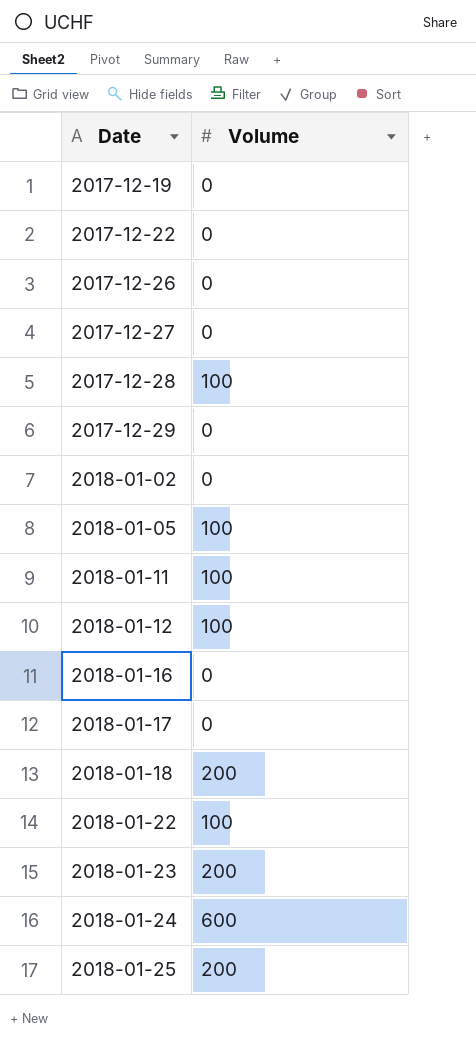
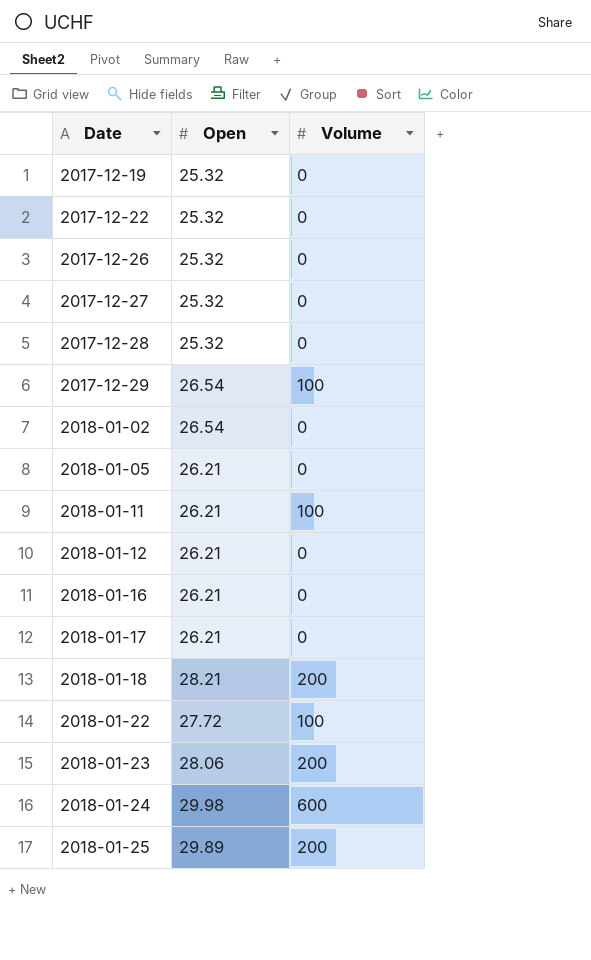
column Open | position: none -> 2
2017-12-28 | Volume: 100 -> 0
2017-12-29 | Volume: 0 -> 100
2018-01-05 | Volume: 100 -> 0
2018-01-12 | Volume: 100 -> 0

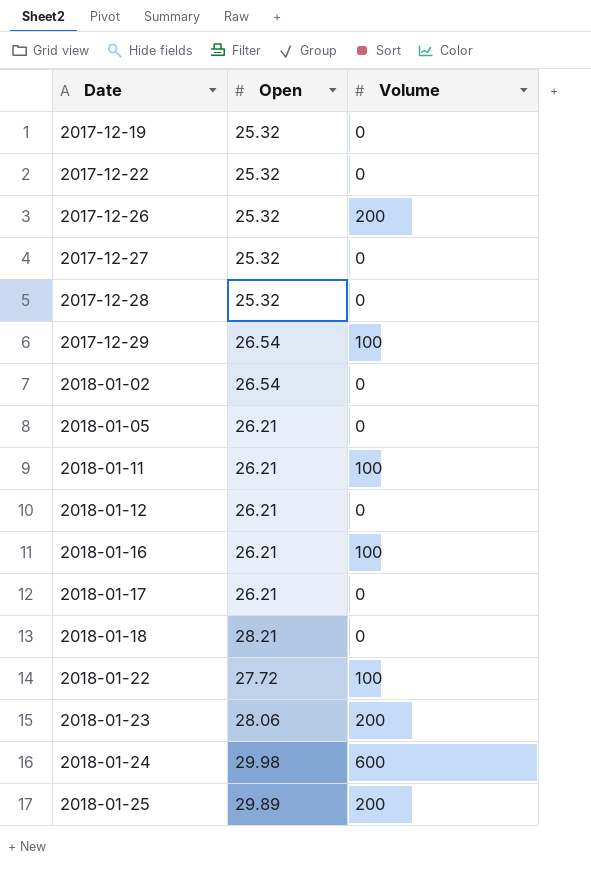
2017-12-26 | Volume: 0 -> 200
2018-01-16 | Volume: 0 -> 100
2018-01-18 | Volume: 200 -> 0

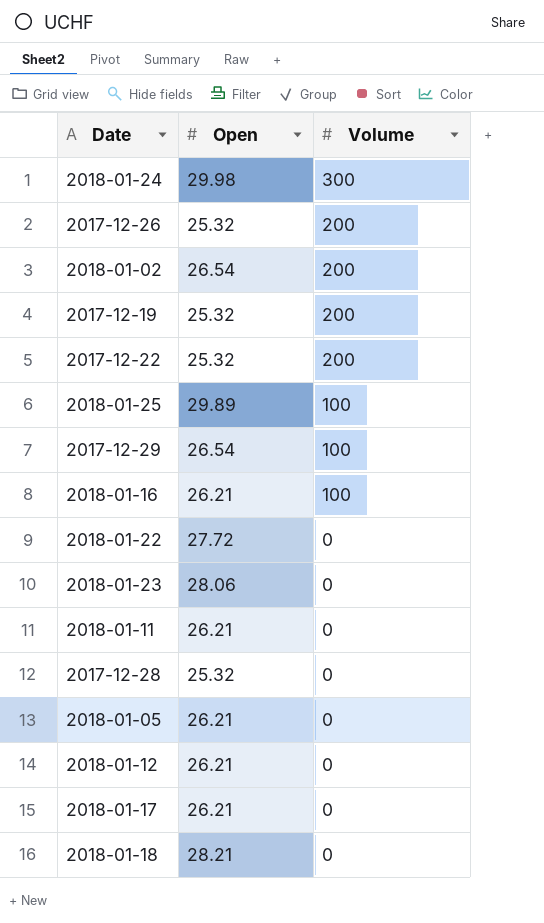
row order: Date ascending -> Volume descending
row 2017-12-27: 25.32 | 0 -> none
2018-01-24 | Volume: 600 -> 300
2018-01-02 | Volume: 0 -> 200
2017-12-19 | Volume: 0 -> 200
2017-12-22 | Volume: 0 -> 200
2018-01-25 | Volume: 200 -> 100
2018-01-22 | Volume: 100 -> 0
2018-01-23 | Volume: 200 -> 0
2018-01-11 | Volume: 100 -> 0

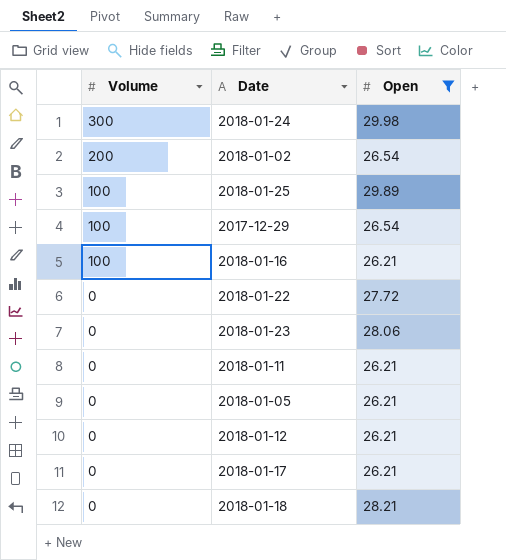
filter: none -> Open != 25.32
column Volume | position: 3 -> 1

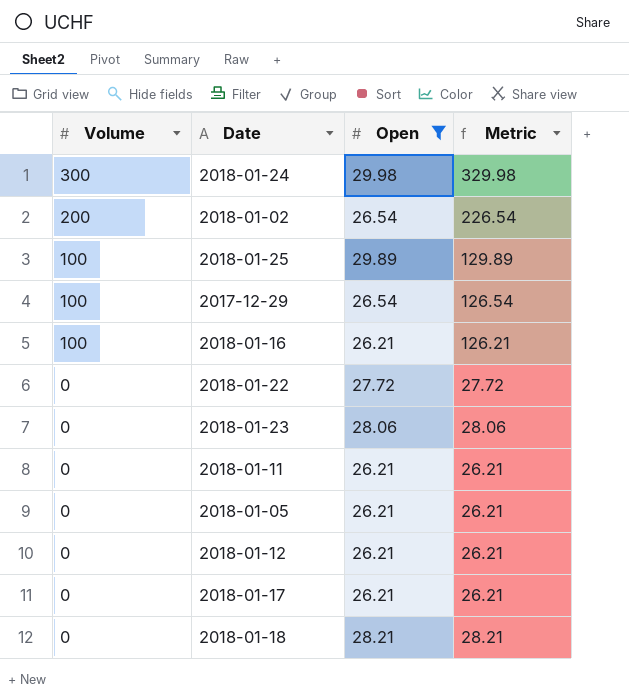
column Metric | formula: none -> [Volume] + [Open]

